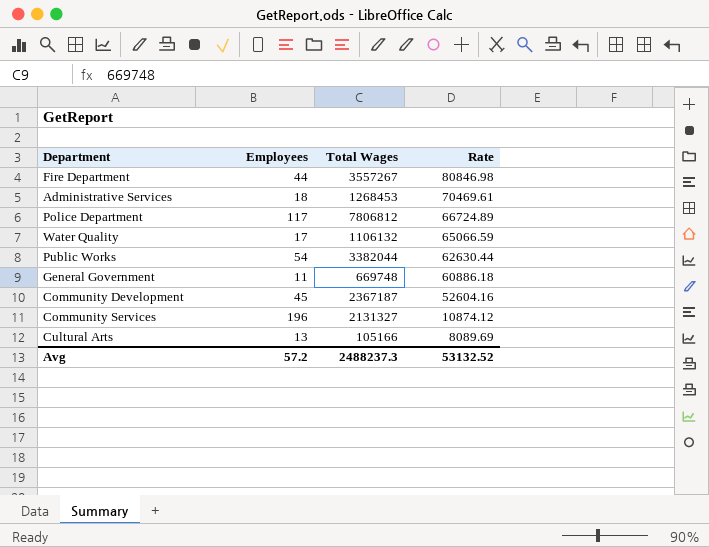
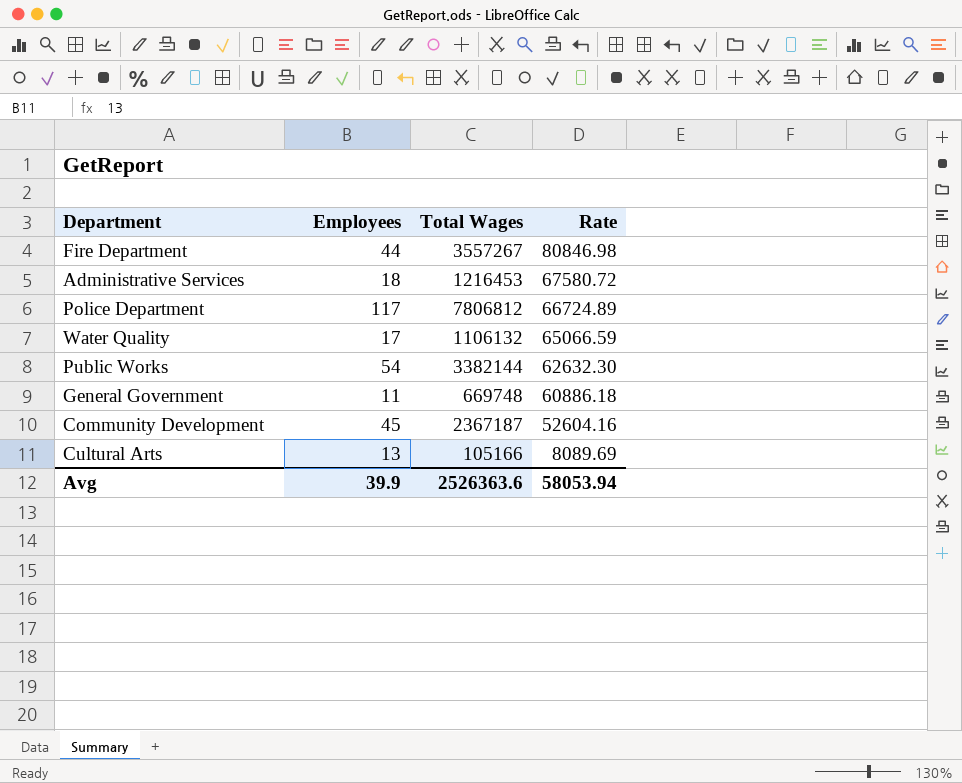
row Community Services: 196 | 2131327 | 10874.12 -> none
Administrative Services | Total Wages: 1268453 -> 1216453
Administrative Services | Rate: 70469.61 -> 67580.72
Public Works | Total Wages: 3382044 -> 3382144
Public Works | Rate: 62630.44 -> 62632.30
Avg | Employees: 57.2 -> 39.9
Avg | Total Wages: 2488237.3 -> 2526363.6
Avg | Rate: 53132.52 -> 58053.94

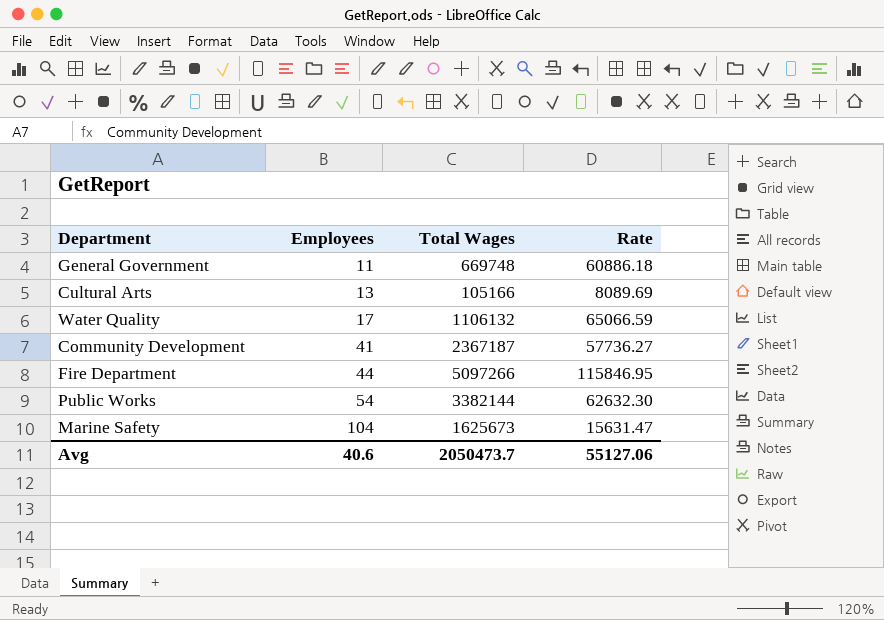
row order: Rate descending -> Employees ascending
row Administrative Services: 18 | 1216453 | 67580.72 -> none
row Police Department: 117 | 7806812 | 66724.89 -> none
Community Development | Employees: 45 -> 41
Community Development | Rate: 52604.16 -> 57736.27
Fire Department | Total Wages: 3557267 -> 5097266
Fire Department | Rate: 80846.98 -> 115846.95
row Marine Safety: none -> 104 | 1625673 | 15631.47
Avg | Employees: 39.9 -> 40.6
Avg | Total Wages: 2526363.6 -> 2050473.7
Avg | Rate: 58053.94 -> 55127.06

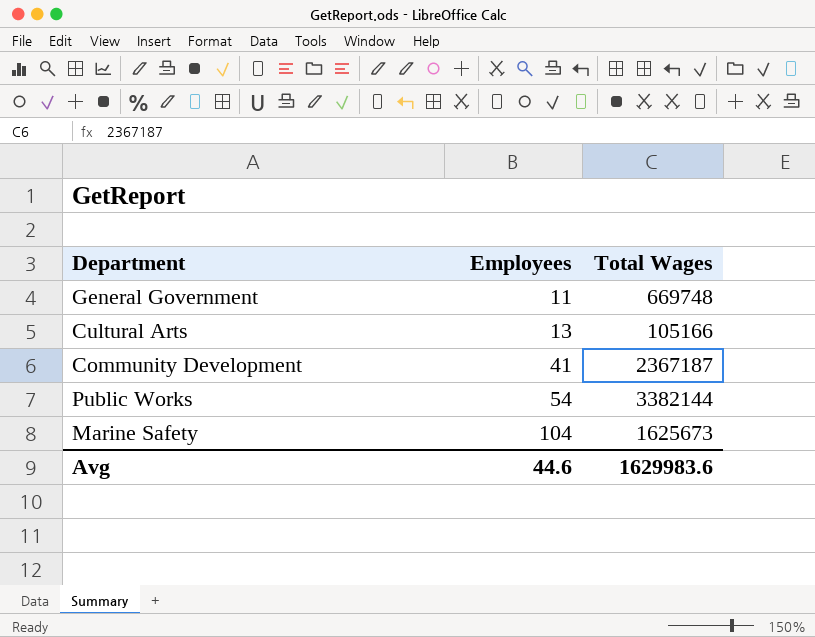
column Rate | formula: [Total Wages] / [Employees] -> none
row Water Quality: 17 | 1106132 | 65066.59 -> none
row Fire Department: 44 | 5097266 | 115846.95 -> none
Avg | Employees: 40.6 -> 44.6
Avg | Total Wages: 2050473.7 -> 1629983.6

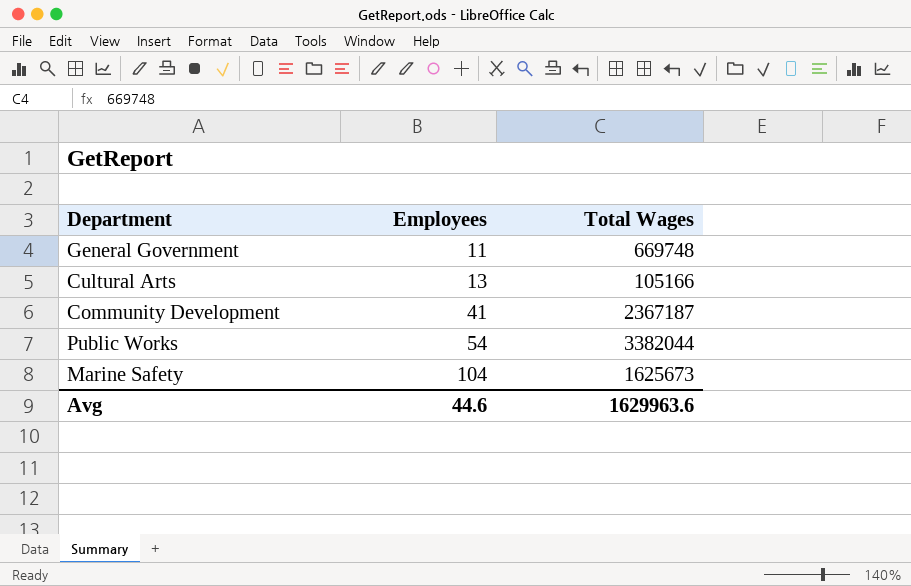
Public Works | Total Wages: 3382144 -> 3382044
Avg | Total Wages: 1629983.6 -> 1629963.6

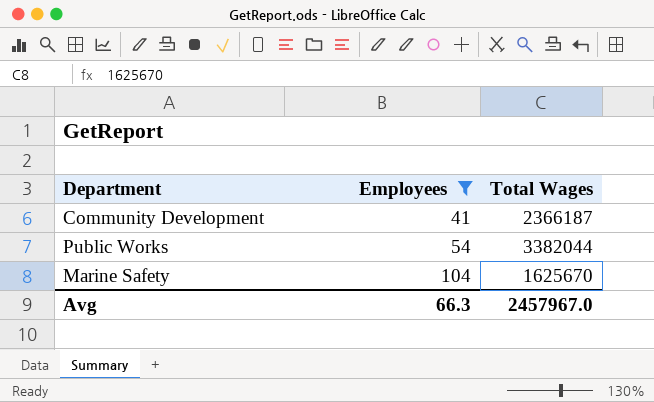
filter: none -> Employees >= 41
Community Development | Total Wages: 2367187 -> 2366187
Marine Safety | Total Wages: 1625673 -> 1625670
Avg | Employees: 44.6 -> 66.3
Avg | Total Wages: 1629963.6 -> 2457967.0

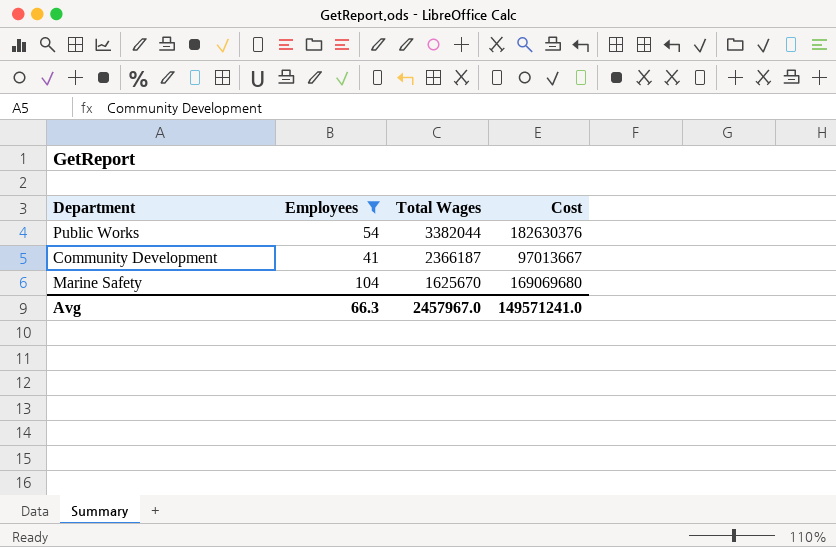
row order: Employees ascending -> Total Wages descending
column Cost | formula: none -> [Employees] * [Total Wages]

